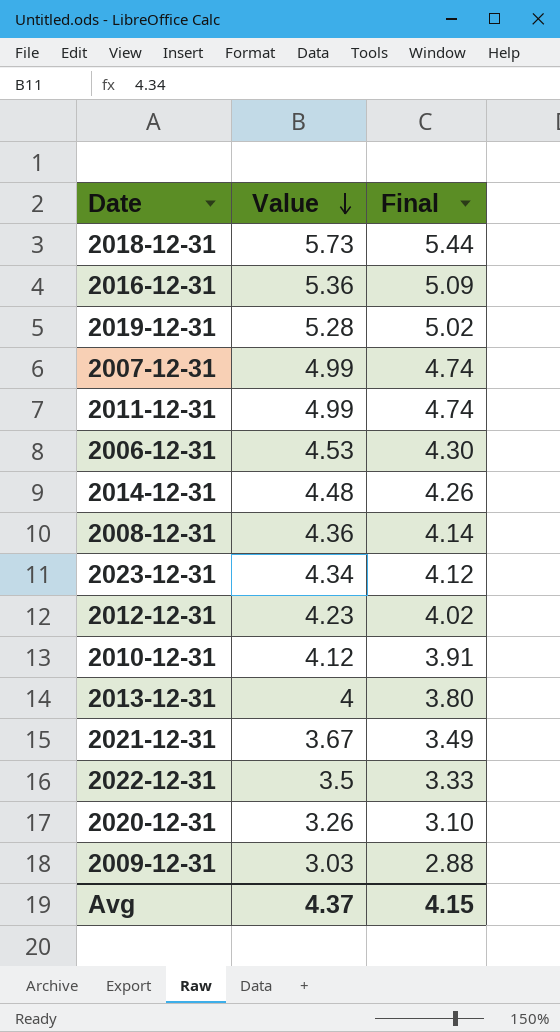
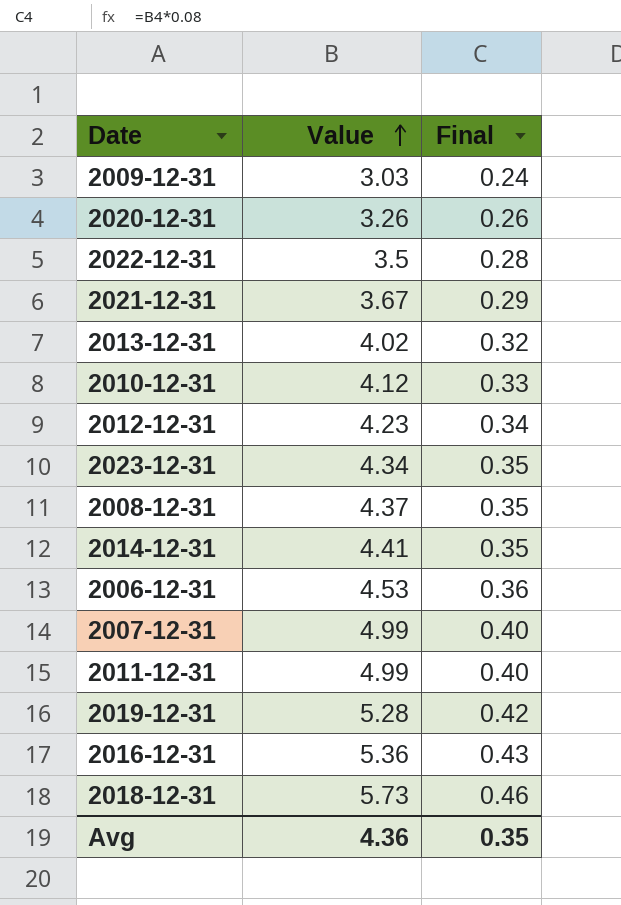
row order: Value descending -> Value ascending
column Final | formula: [Value] * 0.95 -> [Value] * 0.08
2013-12-31 | Value: 4 -> 4.02
2008-12-31 | Value: 4.36 -> 4.37
2014-12-31 | Value: 4.48 -> 4.41
Avg | Value: 4.37 -> 4.36
Avg | Final: 4.15 -> 0.35

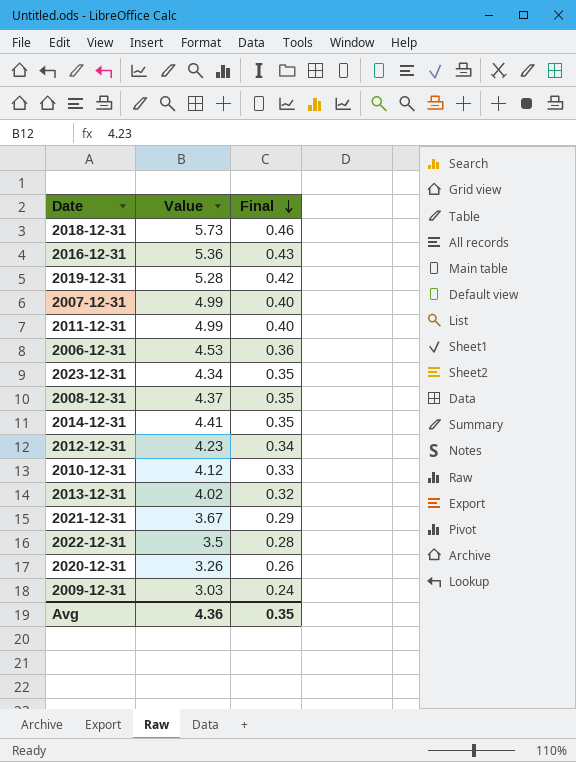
row order: Value ascending -> Final descending

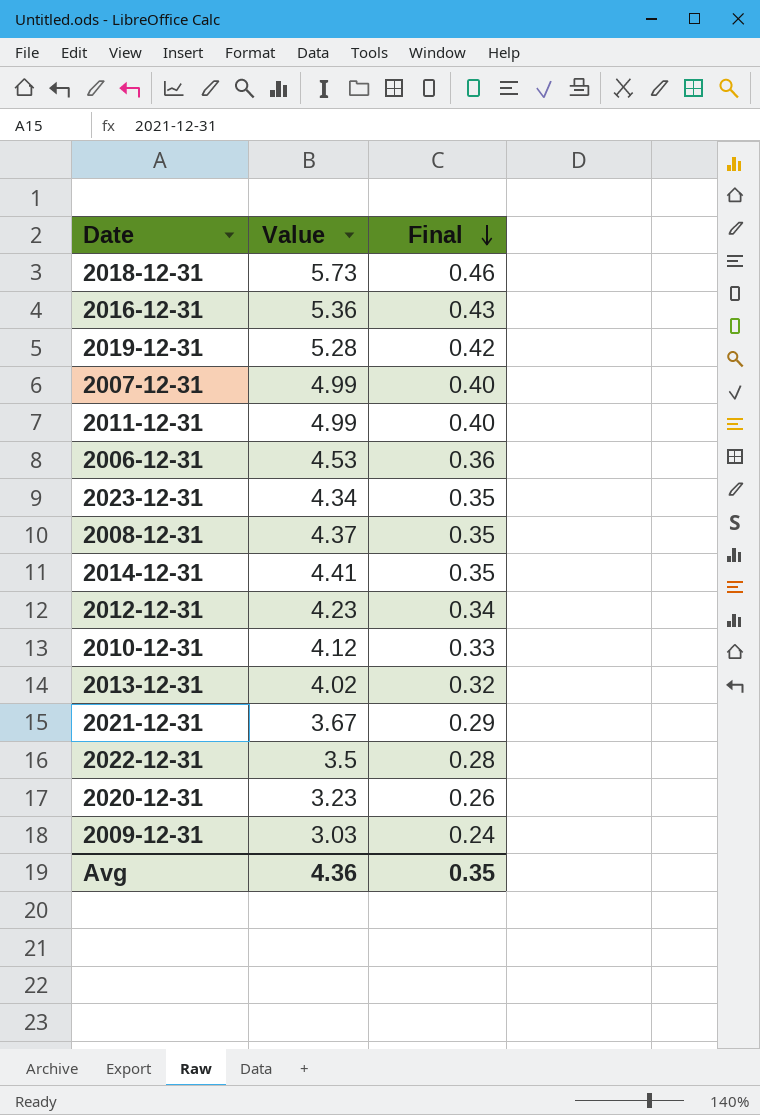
2020-12-31 | Value: 3.26 -> 3.23

